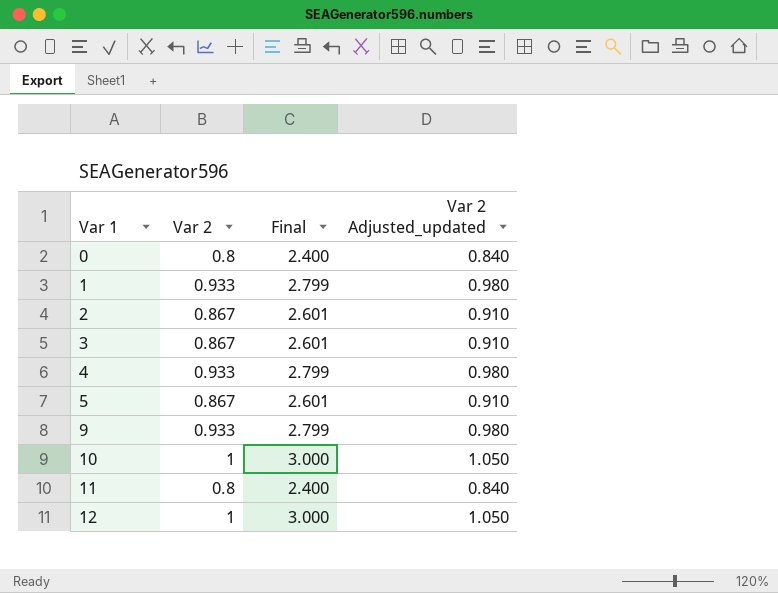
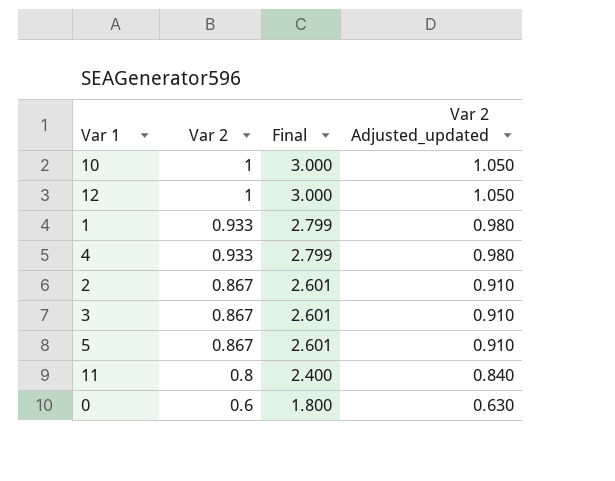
row order: Var 1 ascending -> Var 2 descending
row 9: 0.933 | 2.799 | 0.980 -> none
0 | Var 2: 0.8 -> 0.6
0 | Final: 2.400 -> 1.800
0 | Var 2 Adjusted_updated: 0.840 -> 0.630

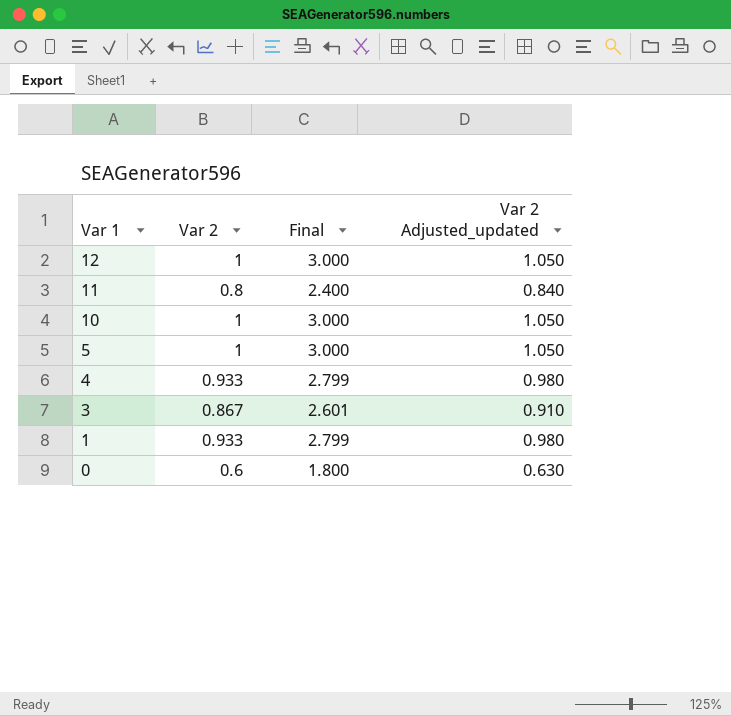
row order: Var 2 descending -> Var 1 descending
row 2: 0.867 | 2.601 | 0.910 -> none
5 | Var 2: 0.867 -> 1
5 | Final: 2.601 -> 3.000
5 | Var 2 Adjusted_updated: 0.910 -> 1.050

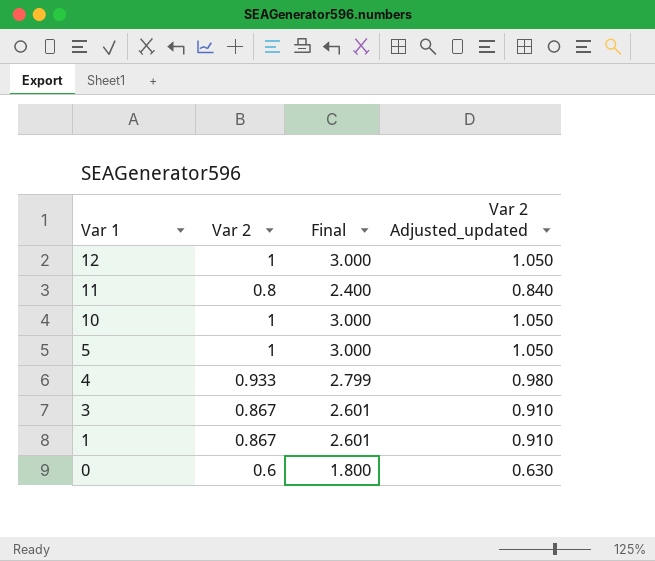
1 | Var 2: 0.933 -> 0.867
1 | Final: 2.799 -> 2.601
1 | Var 2 Adjusted_updated: 0.980 -> 0.910

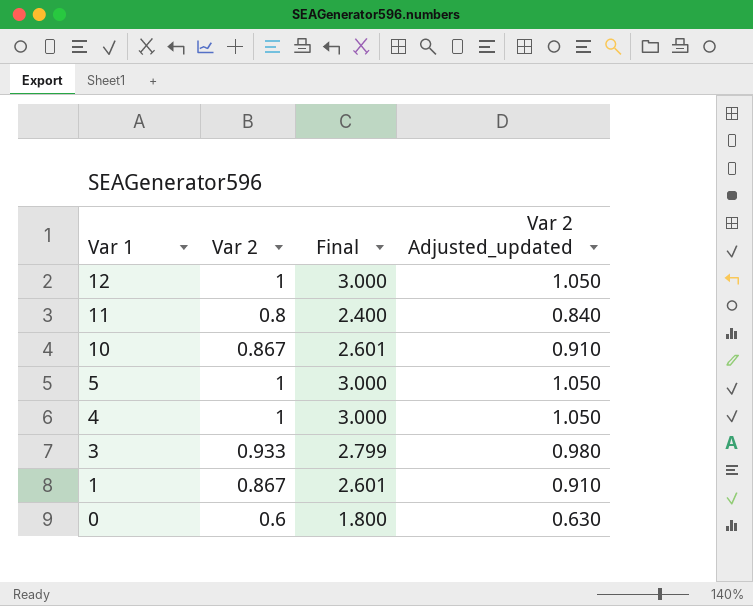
10 | Var 2: 1 -> 0.867
10 | Final: 3.000 -> 2.601
10 | Var 2 Adjusted_updated: 1.050 -> 0.910
4 | Var 2: 0.933 -> 1
4 | Final: 2.799 -> 3.000
4 | Var 2 Adjusted_updated: 0.980 -> 1.050
3 | Var 2: 0.867 -> 0.933
3 | Final: 2.601 -> 2.799
3 | Var 2 Adjusted_updated: 0.910 -> 0.980

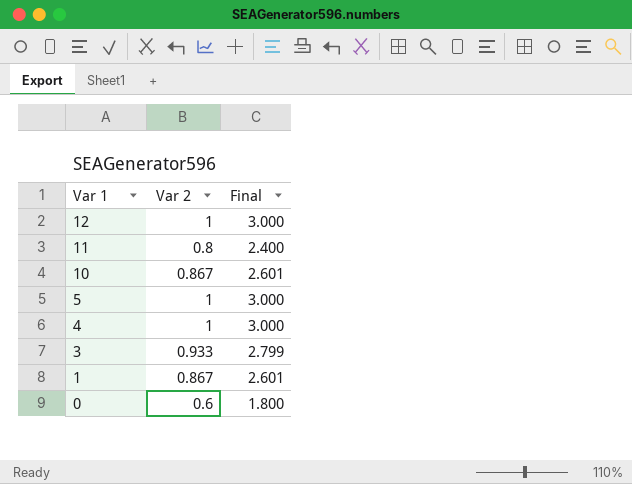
column Var 2 Adjusted_updated | formula: [Var 2] * 1.05 -> none

